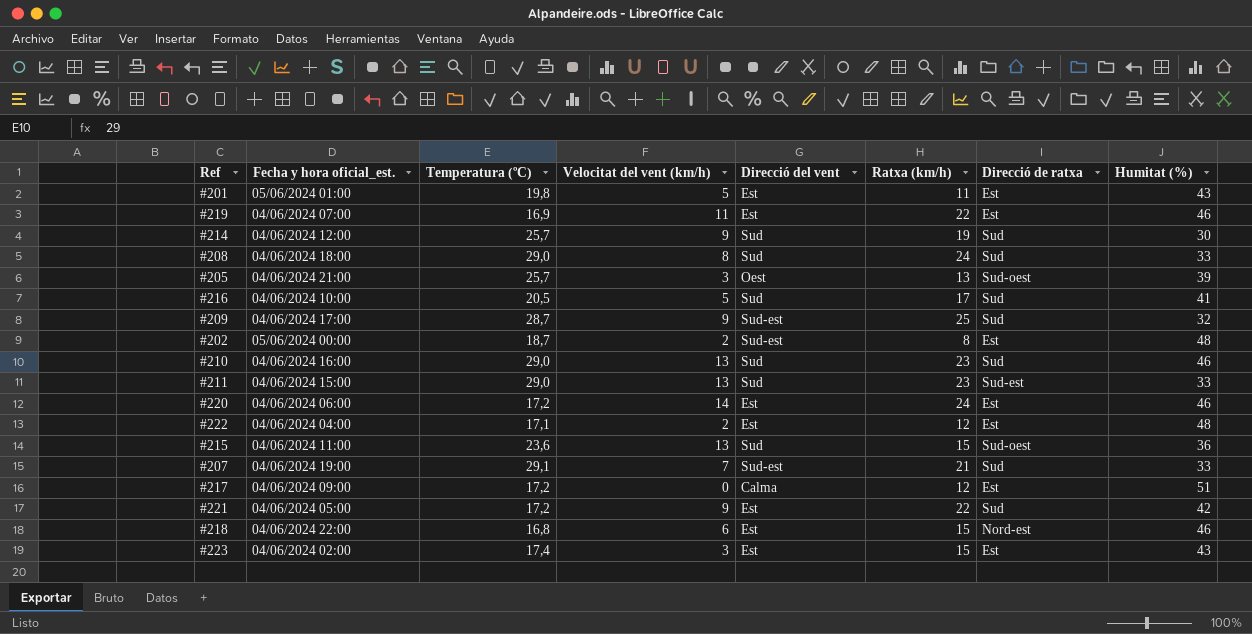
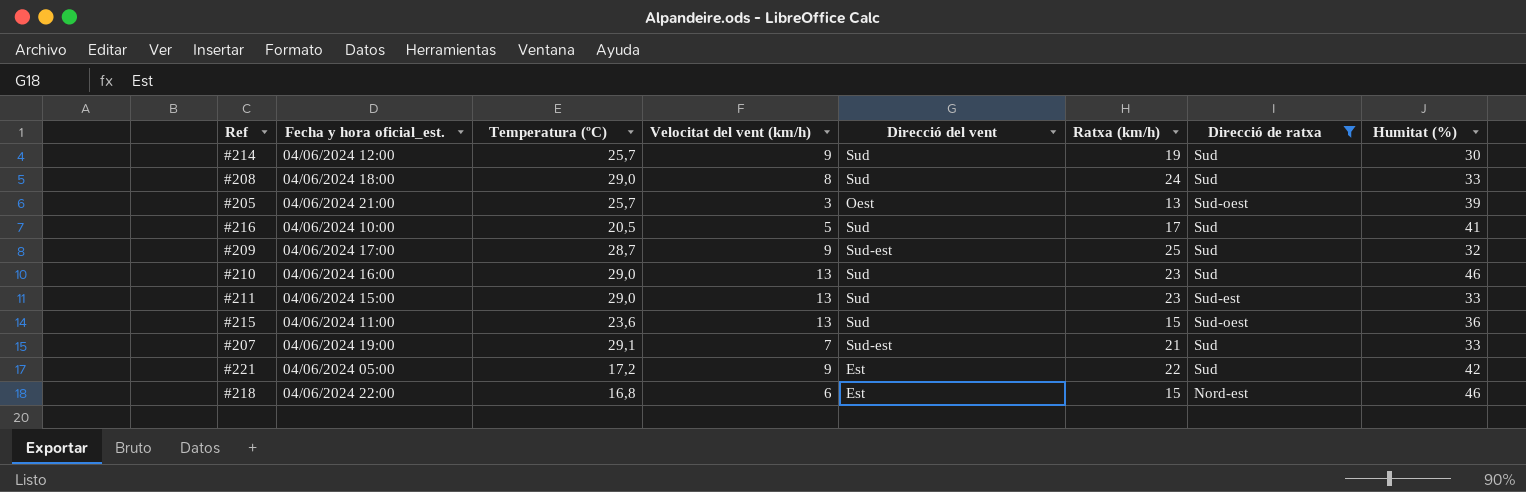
filter: none -> Direcció de ratxa != Est

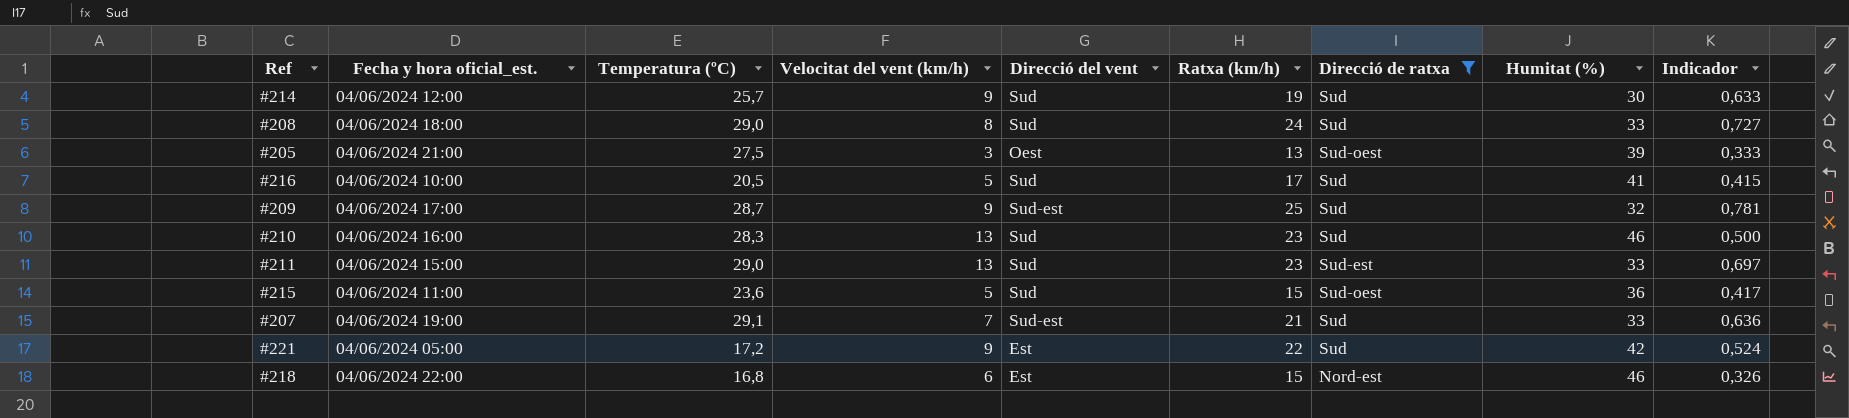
column Indicador | formula: none -> [Ratxa (km/h)] / [Humitat (%)]
#205 | Temperatura (ºC): 25,7 -> 27,5
#210 | Temperatura (ºC): 29,0 -> 28,3
#215 | Velocitat del vent (km/h): 13 -> 5

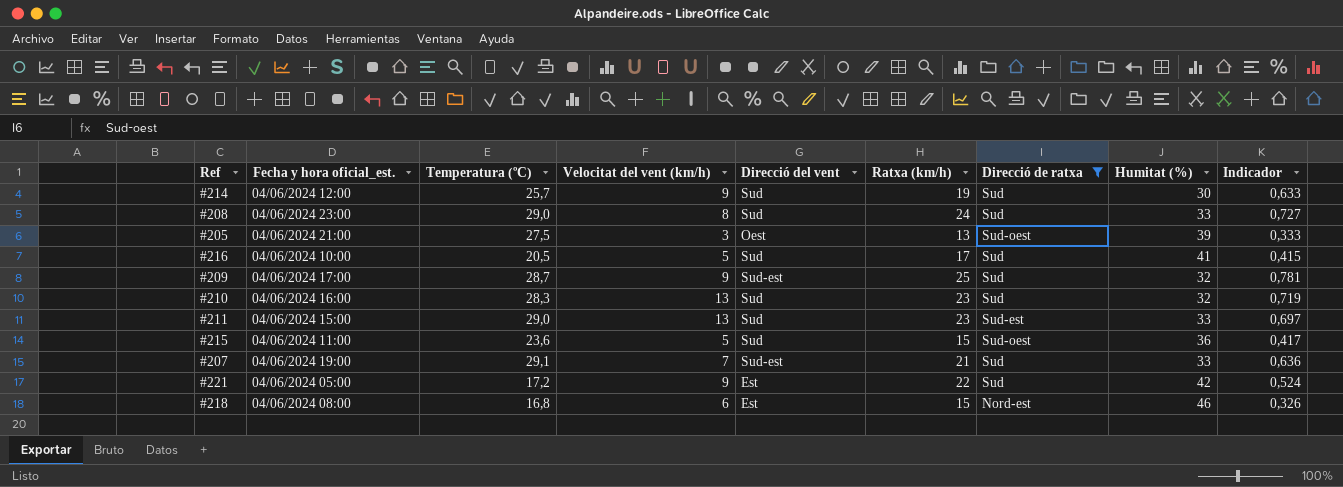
#208 | Fecha y hora oficial_est.: 04/06/2024 18:00 -> 04/06/2024 23:00
#210 | Humitat (%): 46 -> 32
#210 | Indicador: 0,500 -> 0,719
#218 | Fecha y hora oficial_est.: 04/06/2024 22:00 -> 04/06/2024 08:00

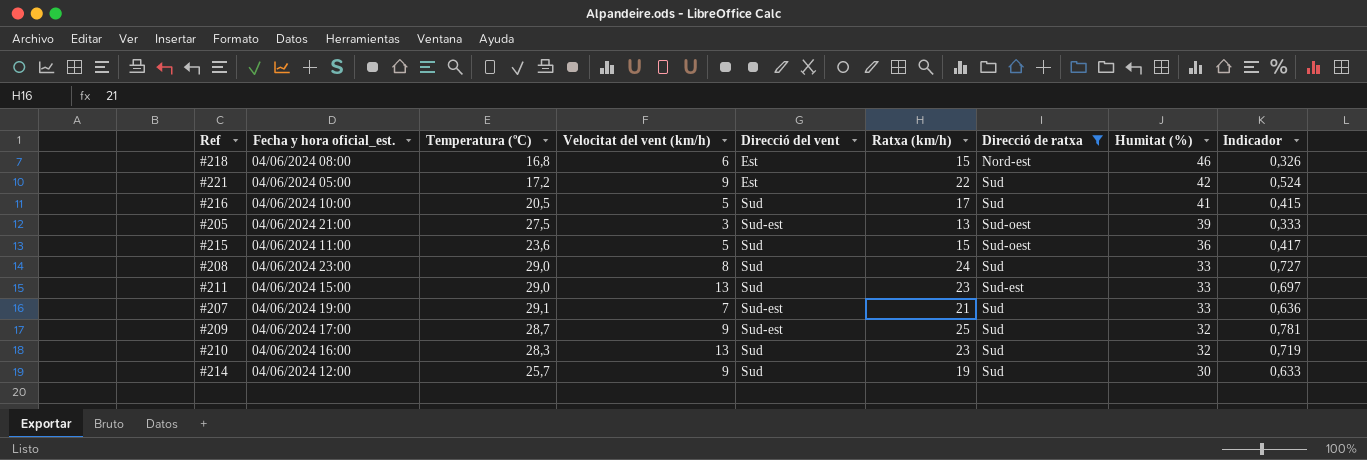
row order: none -> Humitat (%) descending
#205 | Direcció del vent: Oest -> Sud-est

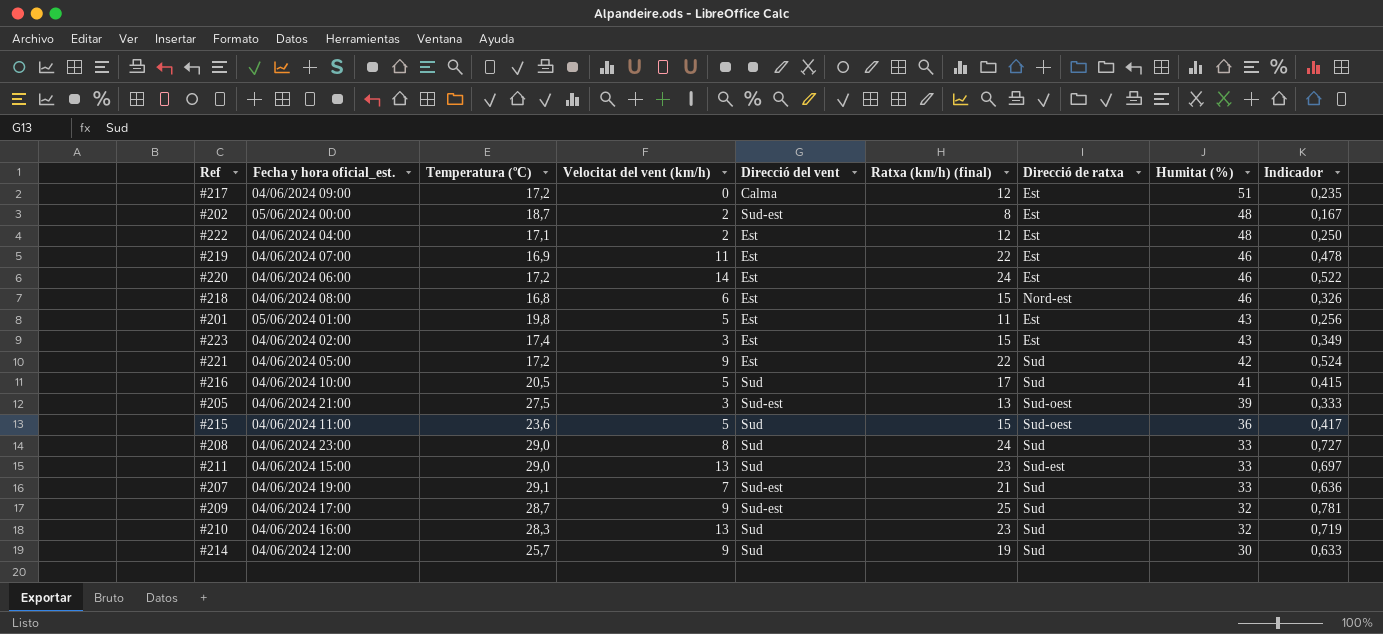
filter: Direcció de ratxa != Est -> none
column name: Ratxa (km/h) -> Ratxa (km/h) (final)

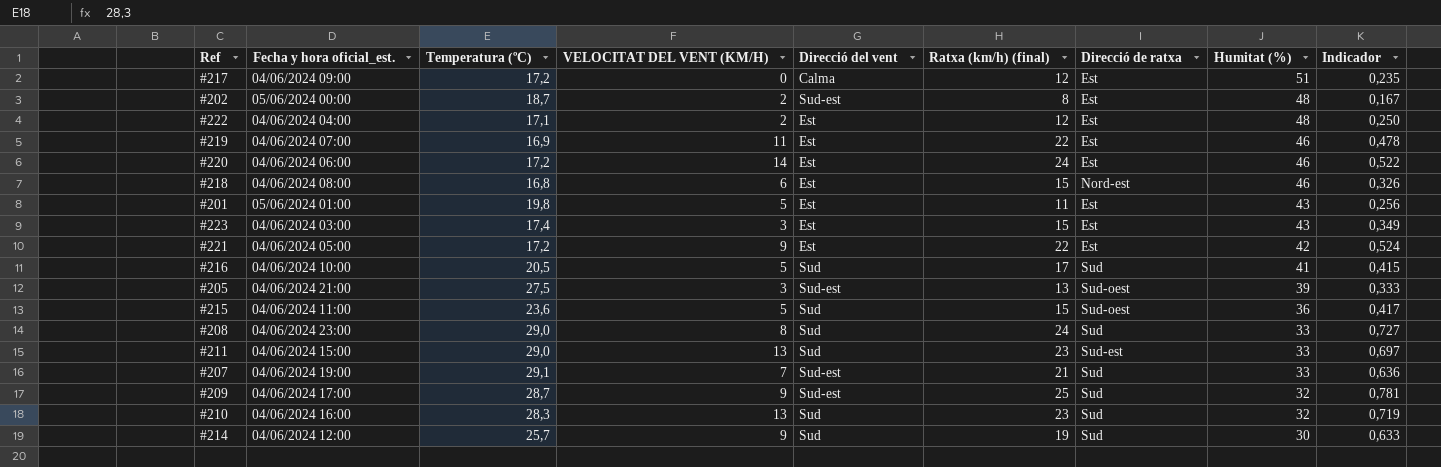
column name: Velocitat del vent (km/h) -> VELOCITAT DEL VENT (KM/H)
#223 | Fecha y hora oficial_est.: 04/06/2024 02:00 -> 04/06/2024 03:00
#221 | Direcció de ratxa: Sud -> Est

